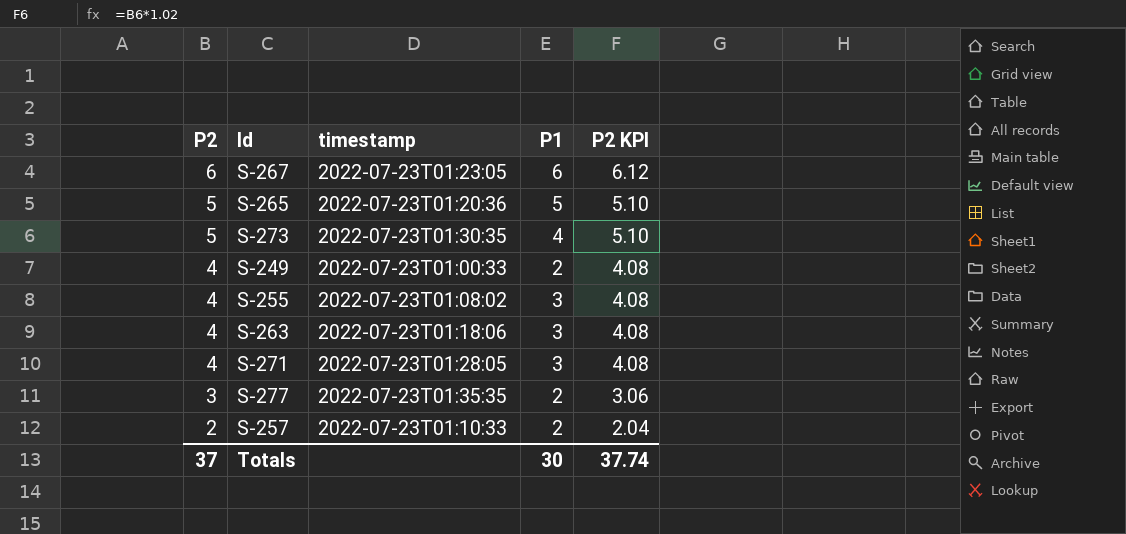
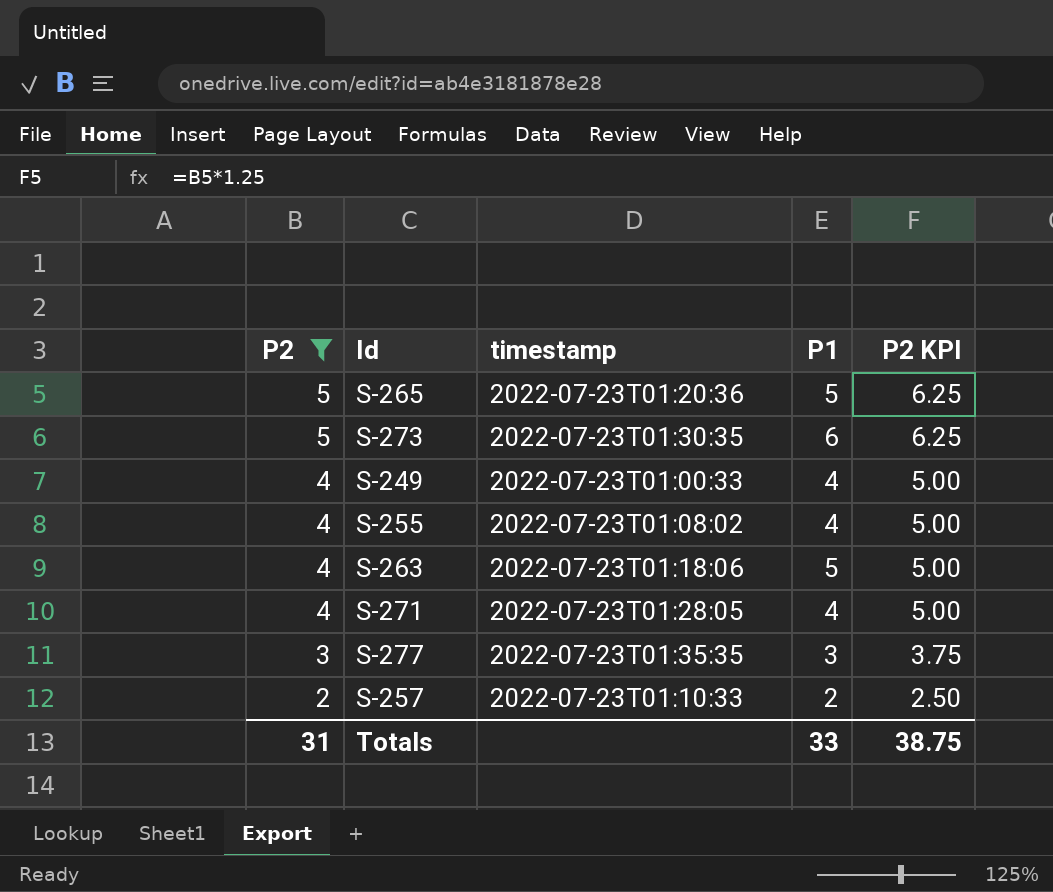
filter: none -> P2 != 6
column P2 KPI | formula: [P2] * 1.02 -> [P2] * 1.25
S-273 | P1: 4 -> 6
S-249 | P1: 2 -> 4
S-255 | P1: 3 -> 4
S-263 | P1: 3 -> 5
S-271 | P1: 3 -> 4
S-277 | P1: 2 -> 3
Totals | P2: 37 -> 31
Totals | P1: 30 -> 33
Totals | P2 KPI: 37.74 -> 38.75

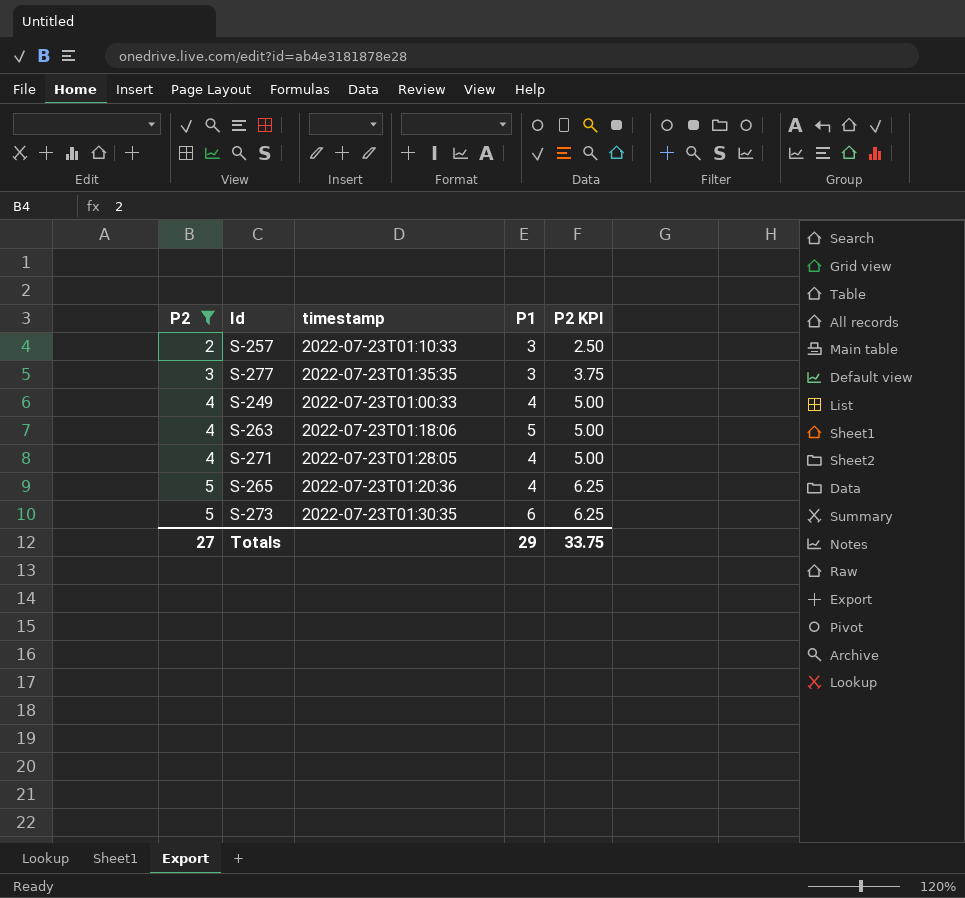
row order: P2 descending -> P2 ascending
row S-255: 4 | 2022-07-23T01:08:02 | 4 | 5.00 -> none
S-257 | P1: 2 -> 3
S-265 | P1: 5 -> 4
Totals | P2: 31 -> 27
Totals | P1: 33 -> 29
Totals | P2 KPI: 38.75 -> 33.75

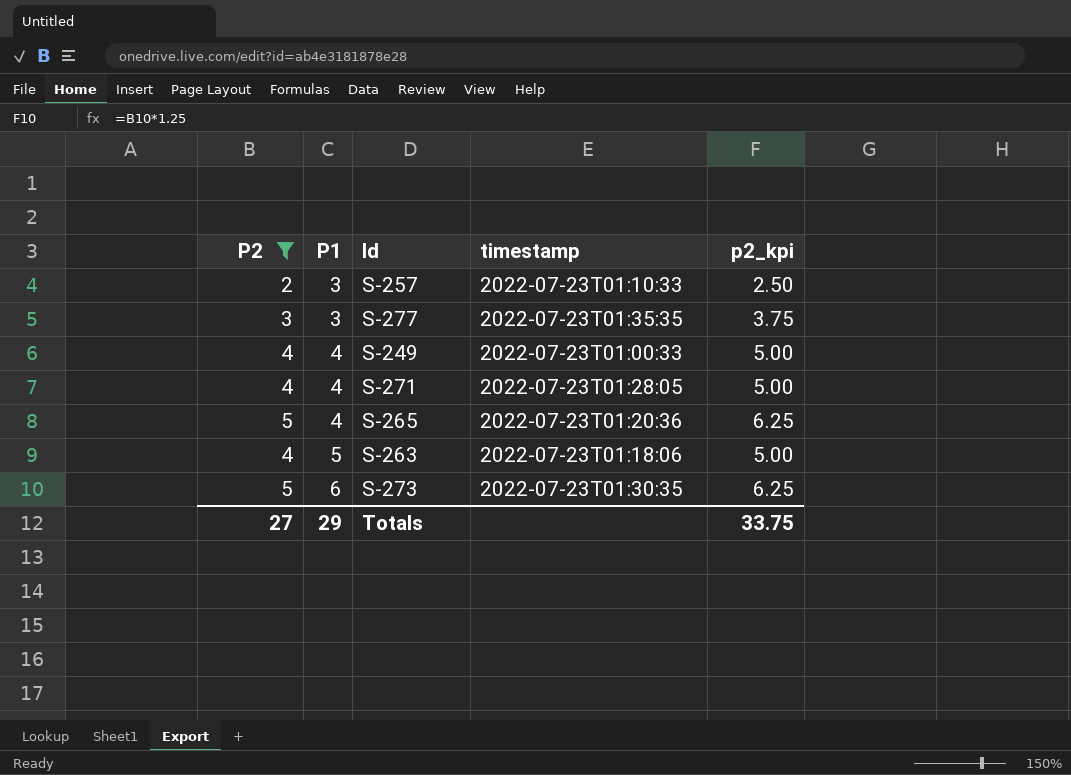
row order: P2 ascending -> P1 ascending
column P1 | position: 4 -> 2
column name: P2 KPI -> p2_kpi

